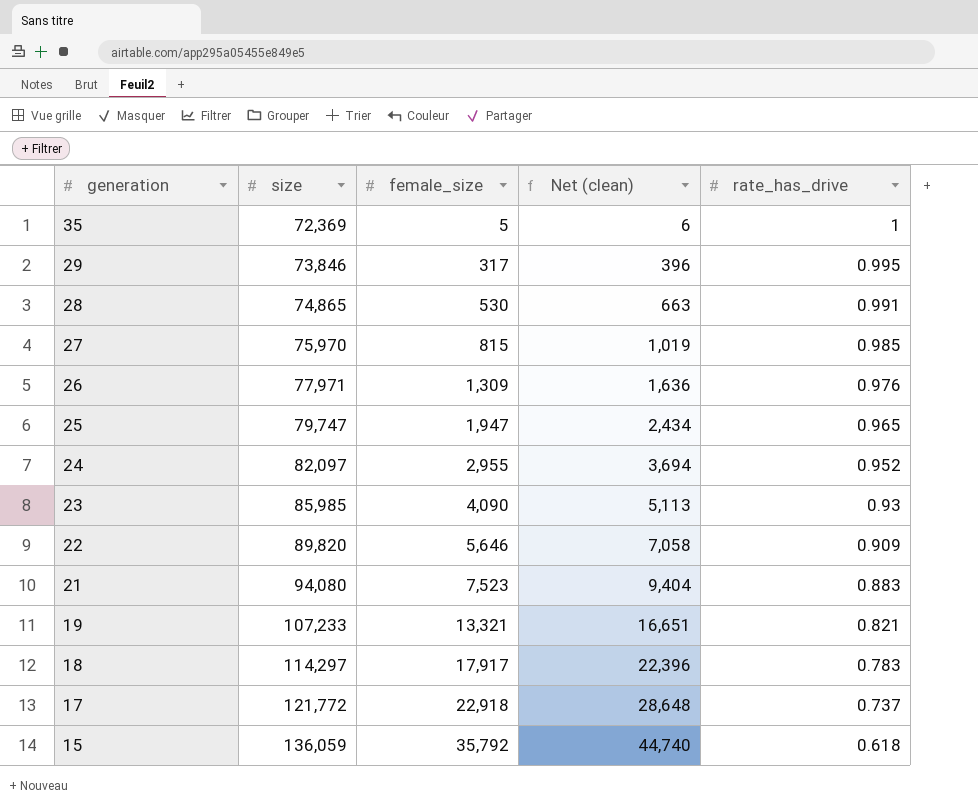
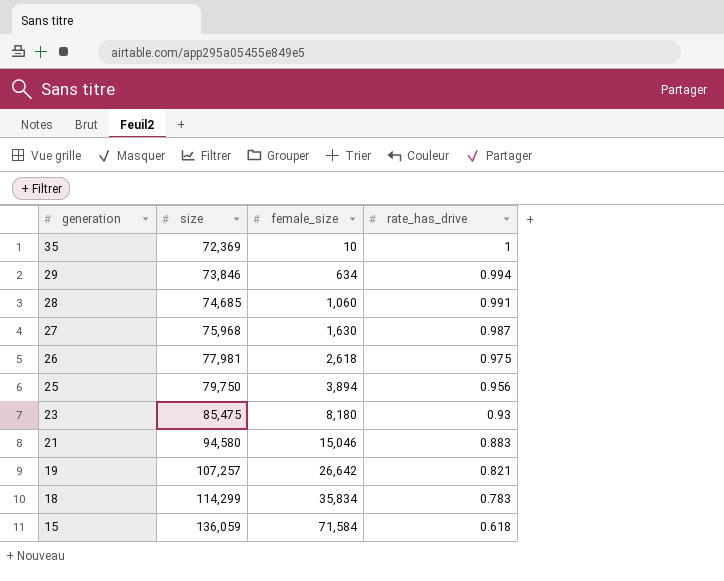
column Net (clean) | formula: [female_size] * 1.25 -> none
row 24: 82,097 | 2,955 | 3,694 | 0.952 -> none
row 22: 89,820 | 5,646 | 7,058 | 0.909 -> none
row 17: 121,772 | 22,918 | 28,648 | 0.737 -> none
35 | female_size: 5 -> 10
29 | female_size: 317 -> 634
29 | rate_has_drive: 0.995 -> 0.994
28 | size: 74,865 -> 74,685
28 | female_size: 530 -> 1,060
27 | size: 75,970 -> 75,968
27 | female_size: 815 -> 1,630
27 | rate_has_drive: 0.985 -> 0.987
26 | size: 77,971 -> 77,981
26 | female_size: 1,309 -> 2,618
26 | rate_has_drive: 0.976 -> 0.975
25 | size: 79,747 -> 79,750
25 | female_size: 1,947 -> 3,894
25 | rate_has_drive: 0.965 -> 0.956
23 | size: 85,985 -> 85,475
23 | female_size: 4,090 -> 8,180
21 | size: 94,080 -> 94,580
21 | female_size: 7,523 -> 15,046
19 | size: 107,233 -> 107,257
19 | female_size: 13,321 -> 26,642
18 | size: 114,297 -> 114,299
18 | female_size: 17,917 -> 35,834
15 | female_size: 35,792 -> 71,584

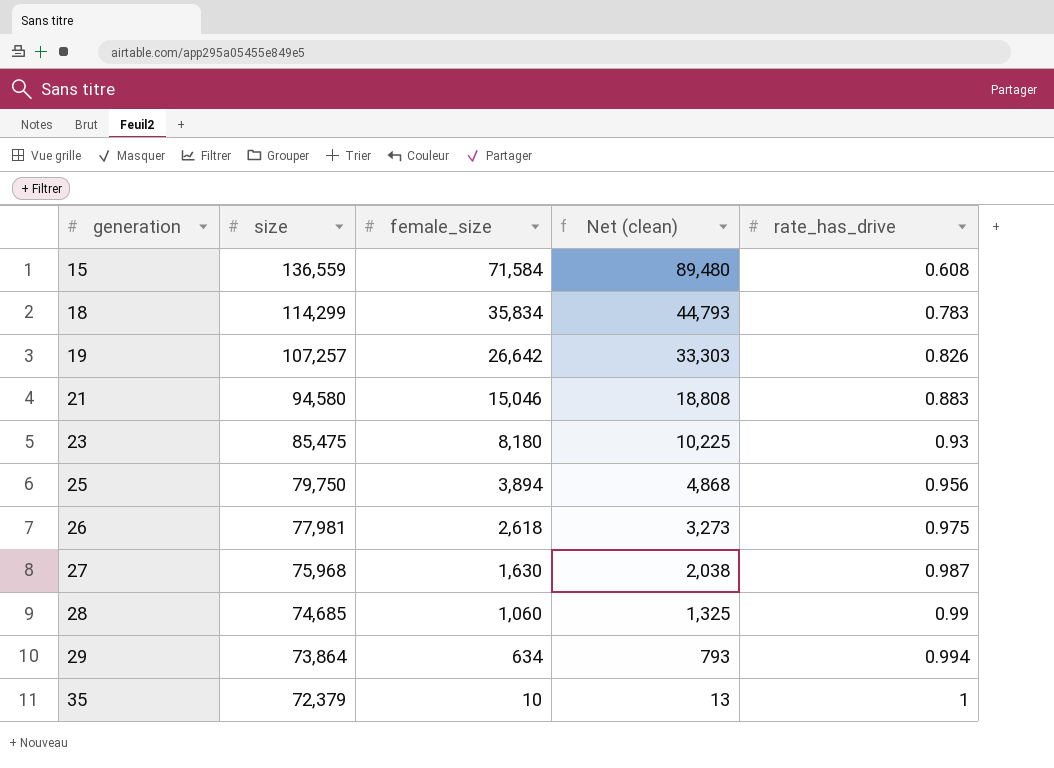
row order: generation descending -> generation ascending
column Net (clean) | formula: none -> [female_size] * 1.25
15 | size: 136,059 -> 136,559
15 | rate_has_drive: 0.618 -> 0.608
19 | rate_has_drive: 0.821 -> 0.826
28 | rate_has_drive: 0.991 -> 0.99
29 | size: 73,846 -> 73,864
35 | size: 72,369 -> 72,379

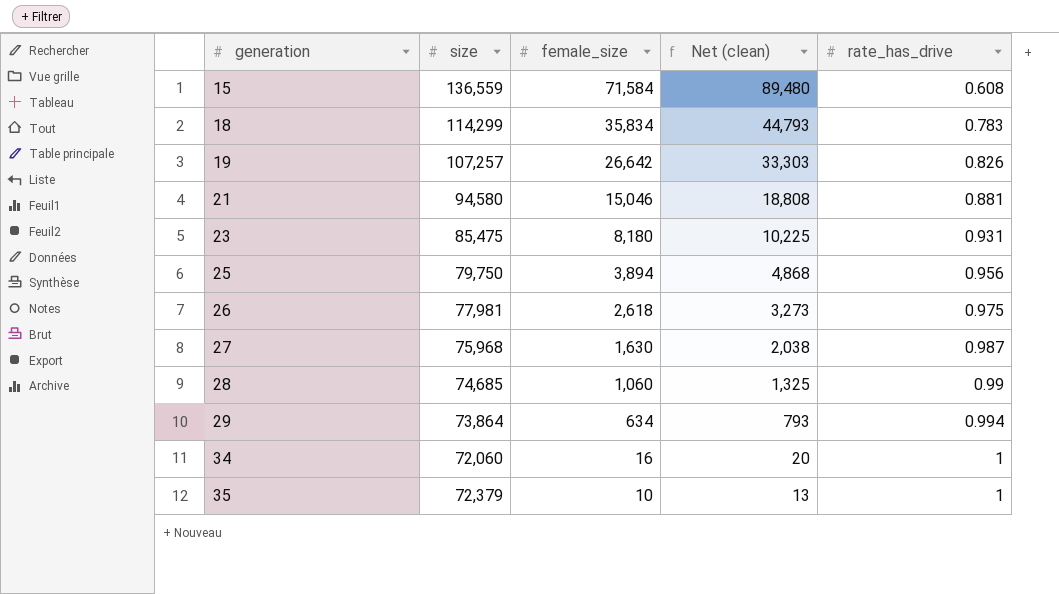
21 | rate_has_drive: 0.883 -> 0.881
23 | rate_has_drive: 0.93 -> 0.931
row 34: none -> 72,060 | 16 | 20 | 1

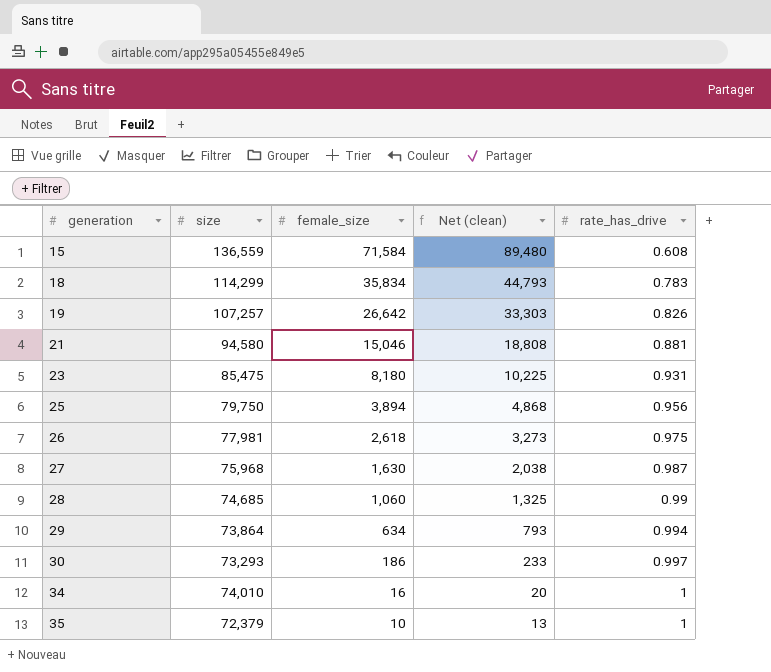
row 30: none -> 73,293 | 186 | 233 | 0.997
34 | size: 72,060 -> 74,010

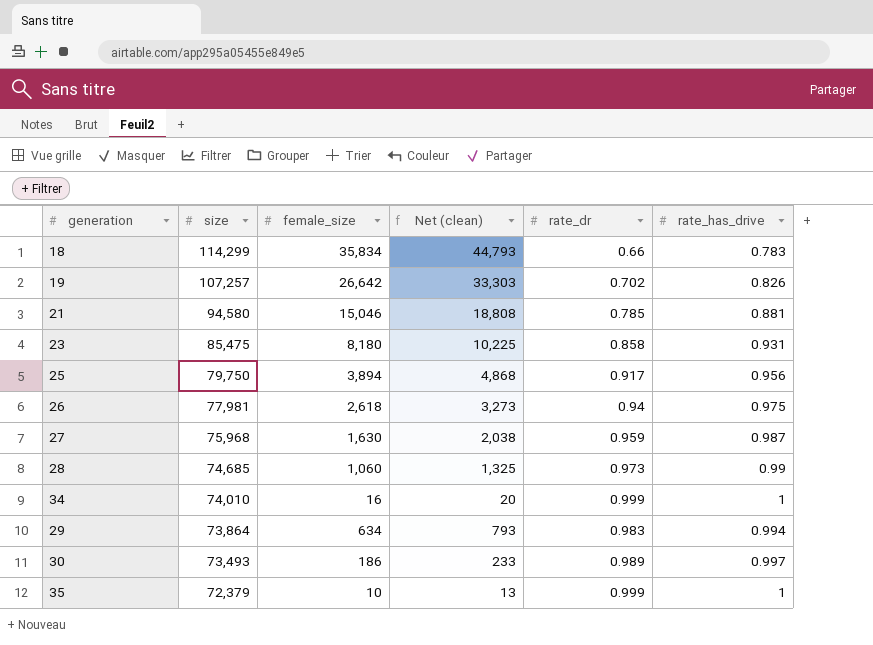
row order: generation ascending -> size descending
column rate_dr | position: none -> 5
row 15: 136,559 | 71,584 | 89,480 | 0.608 -> none
30 | size: 73,293 -> 73,493

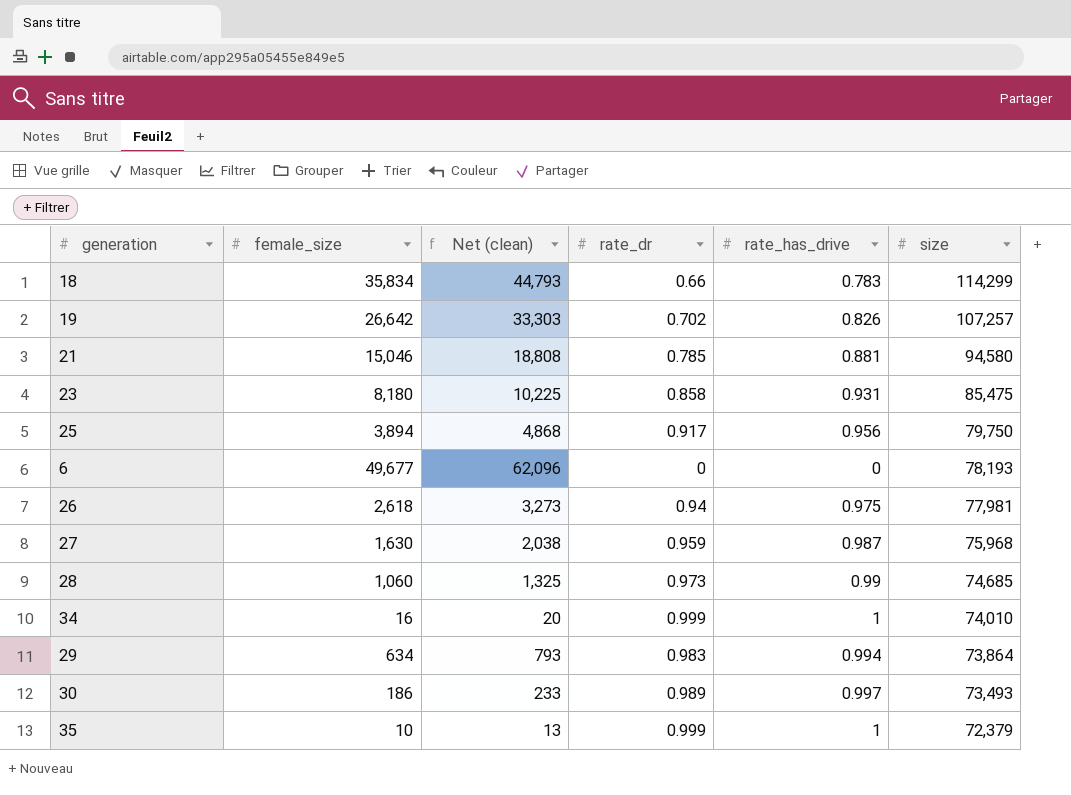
column size | position: 2 -> 6
row 6: none -> 49,677 | 62,096 | 0 | 0 | 78,193

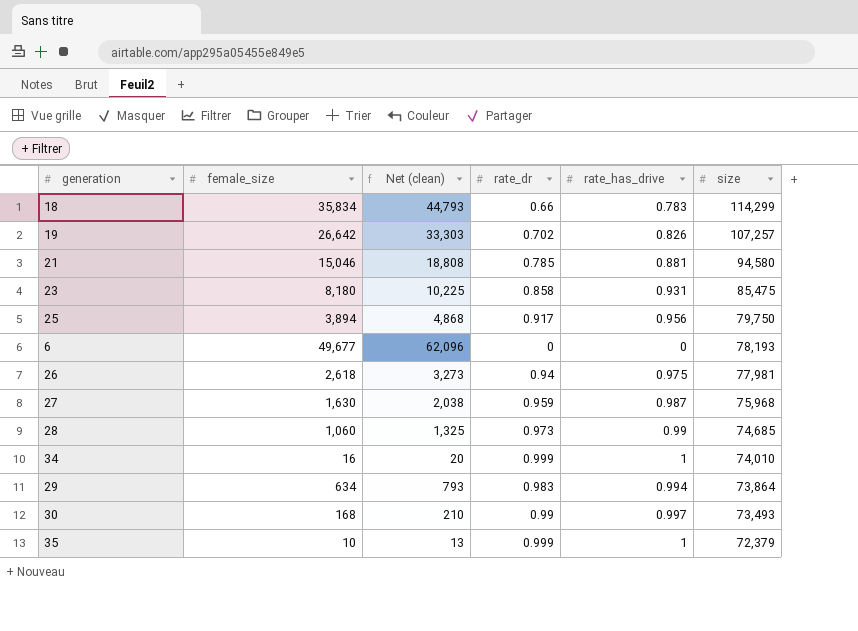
30 | female_size: 186 -> 168
30 | Net (clean): 233 -> 210
30 | rate_dr: 0.989 -> 0.99

